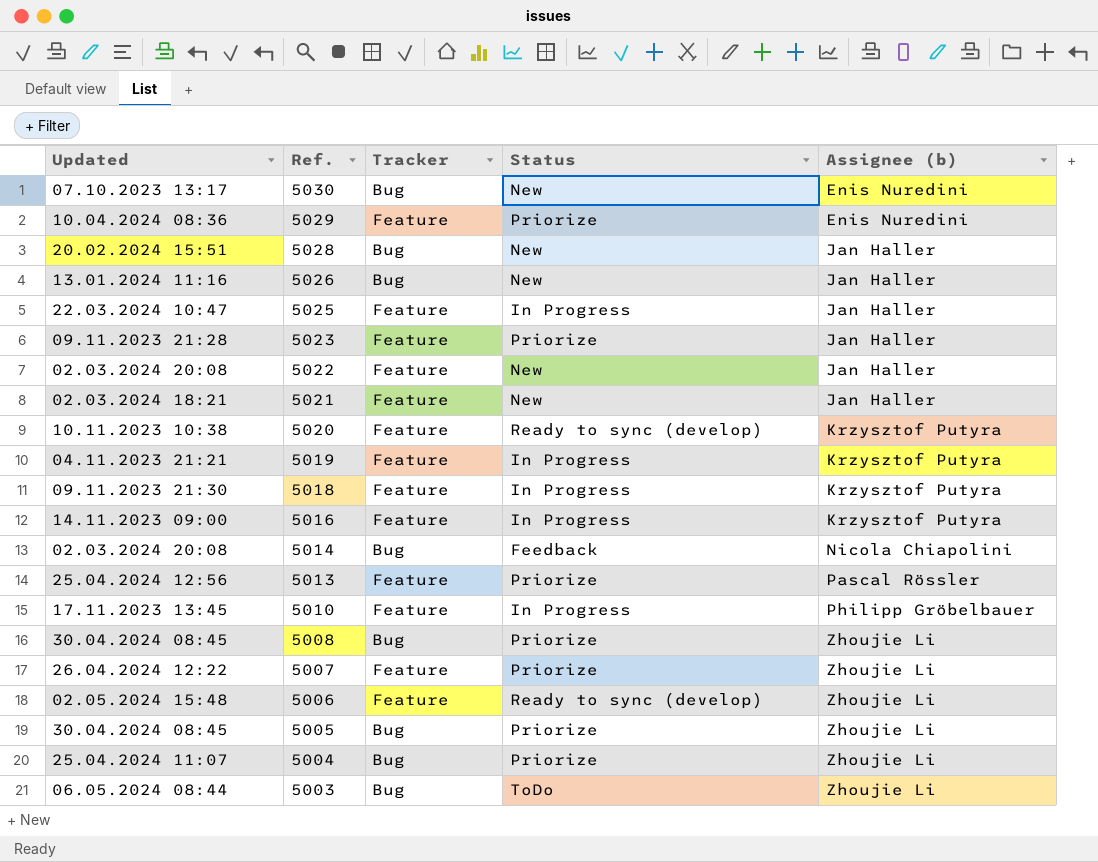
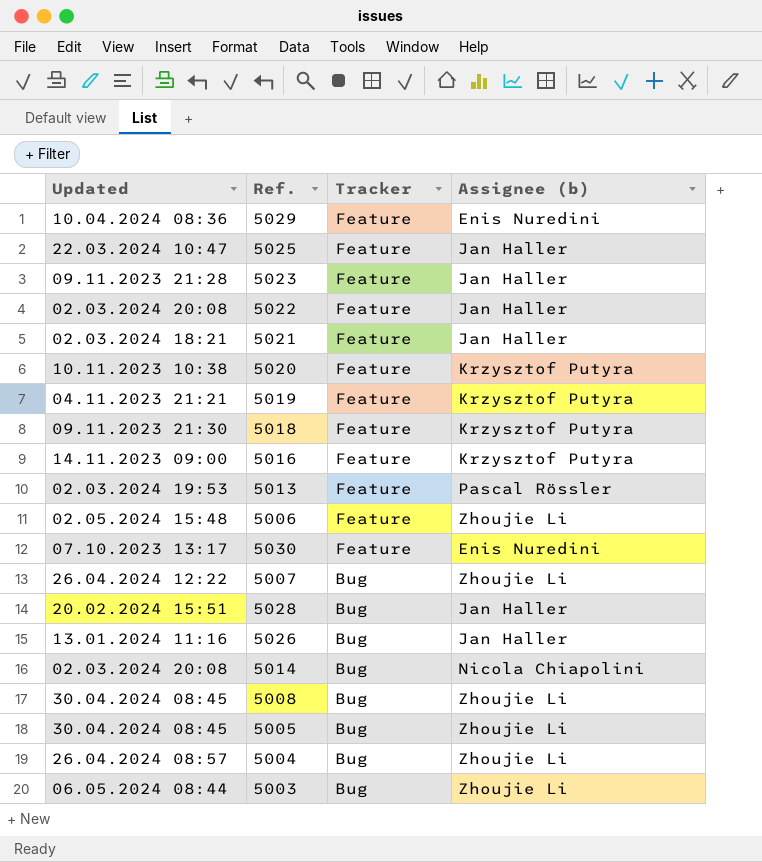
row order: Ref. descending -> Tracker descending
column Status | position: 4 -> none
row 5010: 17.11.2023 13:45 | Feature | In Progress | Philipp Gröbelbauer -> none
5013 | Updated: 25.04.2024 12:56 -> 02.03.2024 19:53
5030 | Tracker: Bug -> Feature
5007 | Tracker: Feature -> Bug
5004 | Updated: 25.04.2024 11:07 -> 26.04.2024 08:57

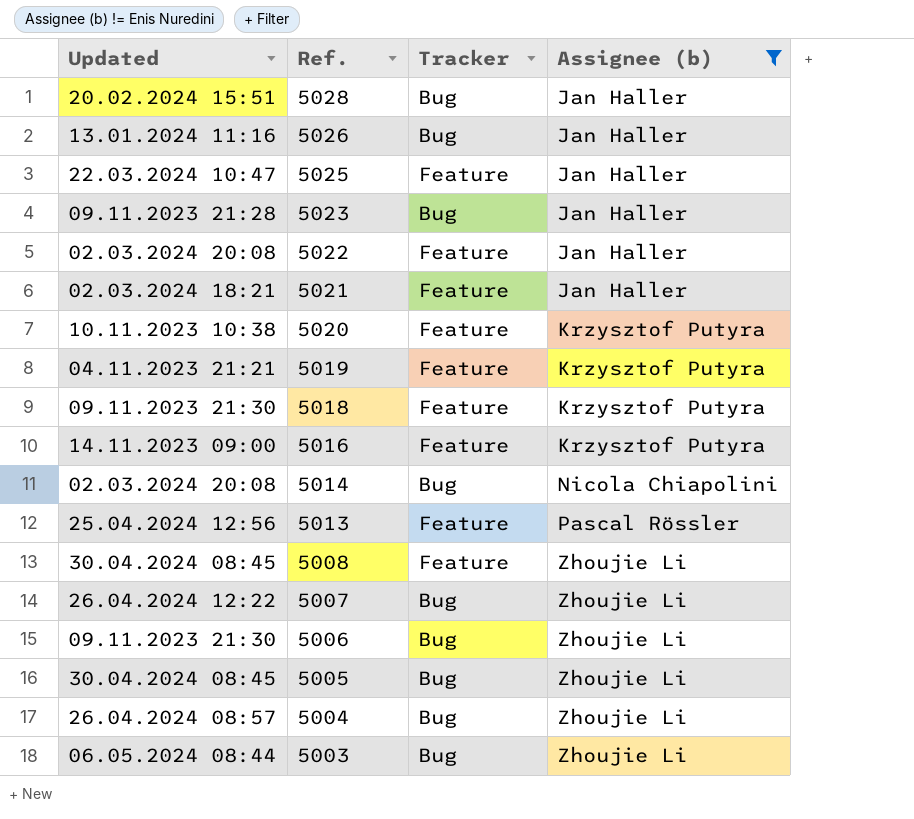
filter: none -> Assignee (b) != Enis Nuredini
row order: Tracker descending -> Ref. descending
5023 | Tracker: Feature -> Bug
5013 | Updated: 02.03.2024 19:53 -> 25.04.2024 12:56
5008 | Tracker: Bug -> Feature
5006 | Updated: 02.05.2024 15:48 -> 09.11.2023 21:30
5006 | Tracker: Feature -> Bug

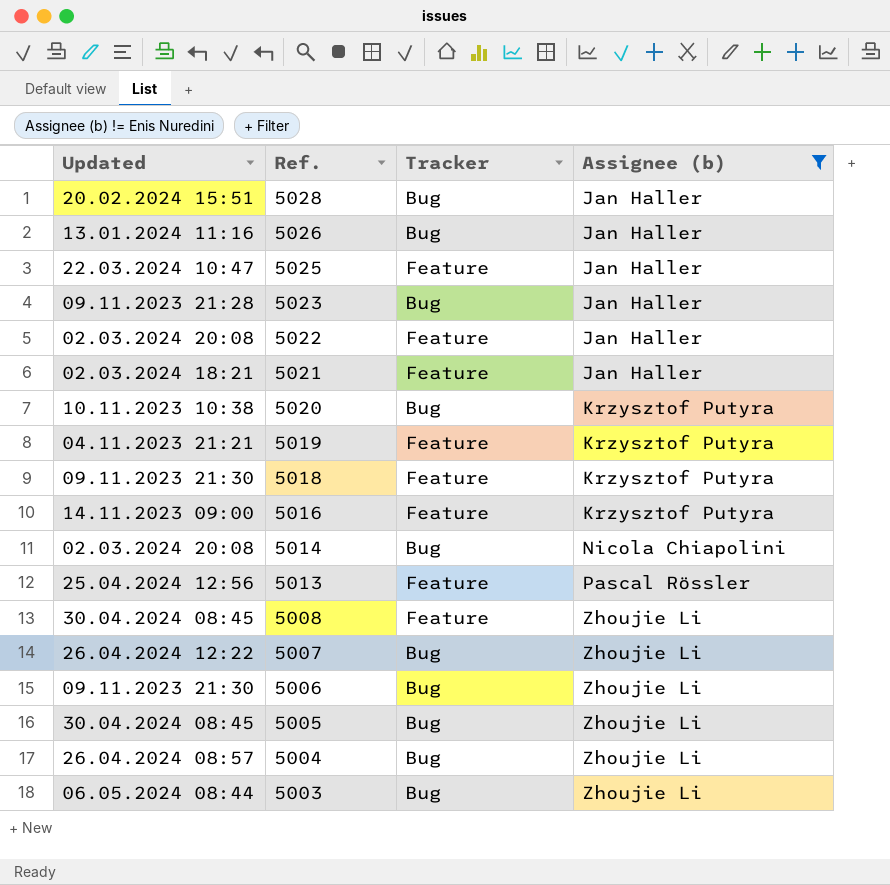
5020 | Tracker: Feature -> Bug

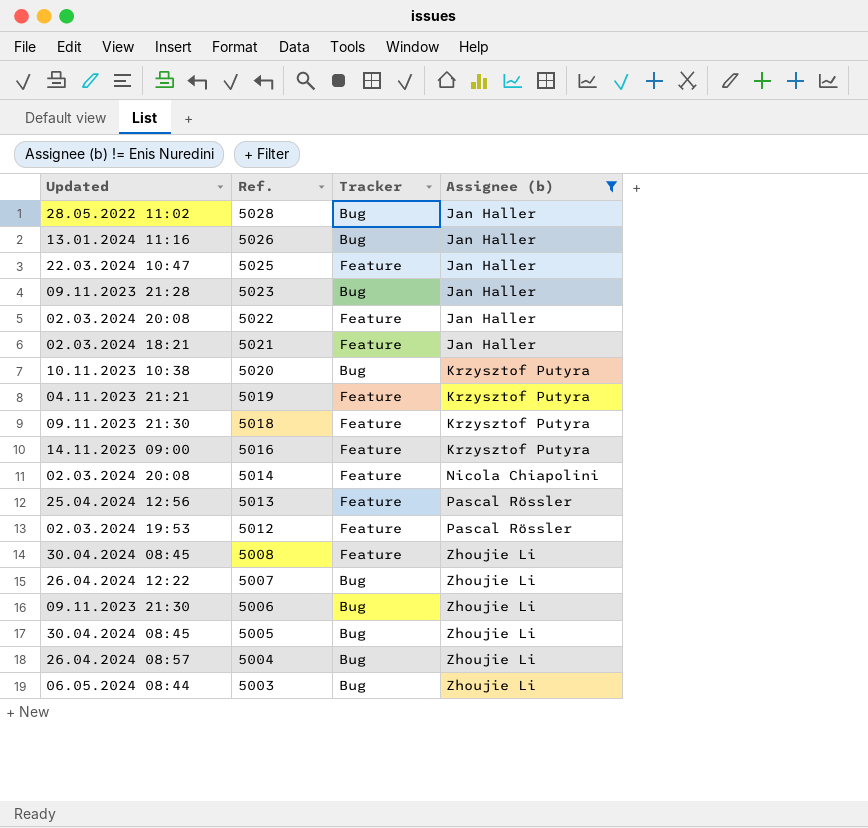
5028 | Updated: 20.02.2024 15:51 -> 28.05.2022 11:02
5014 | Tracker: Bug -> Feature
row 5012: none -> 02.03.2024 19:53 | Feature | Pascal Rössler

